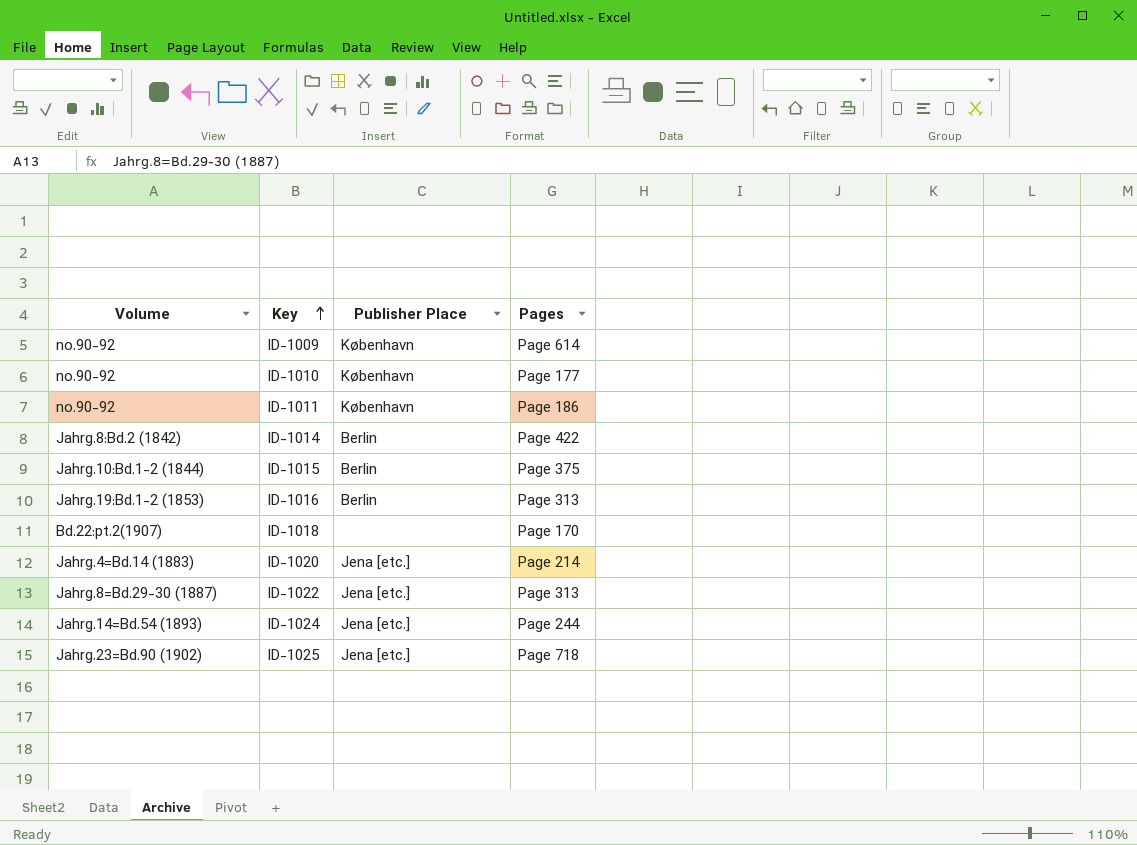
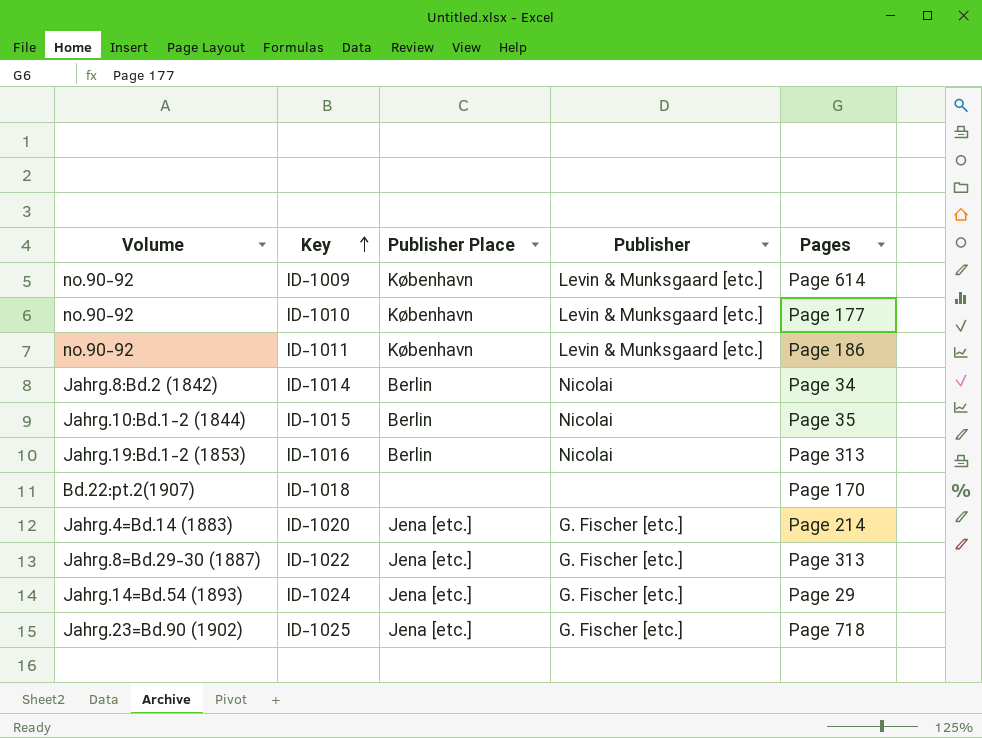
column Publisher | position: none -> 4
ID-1014 | Pages: Page 422 -> Page 34
ID-1015 | Pages: Page 375 -> Page 35
ID-1024 | Pages: Page 244 -> Page 29

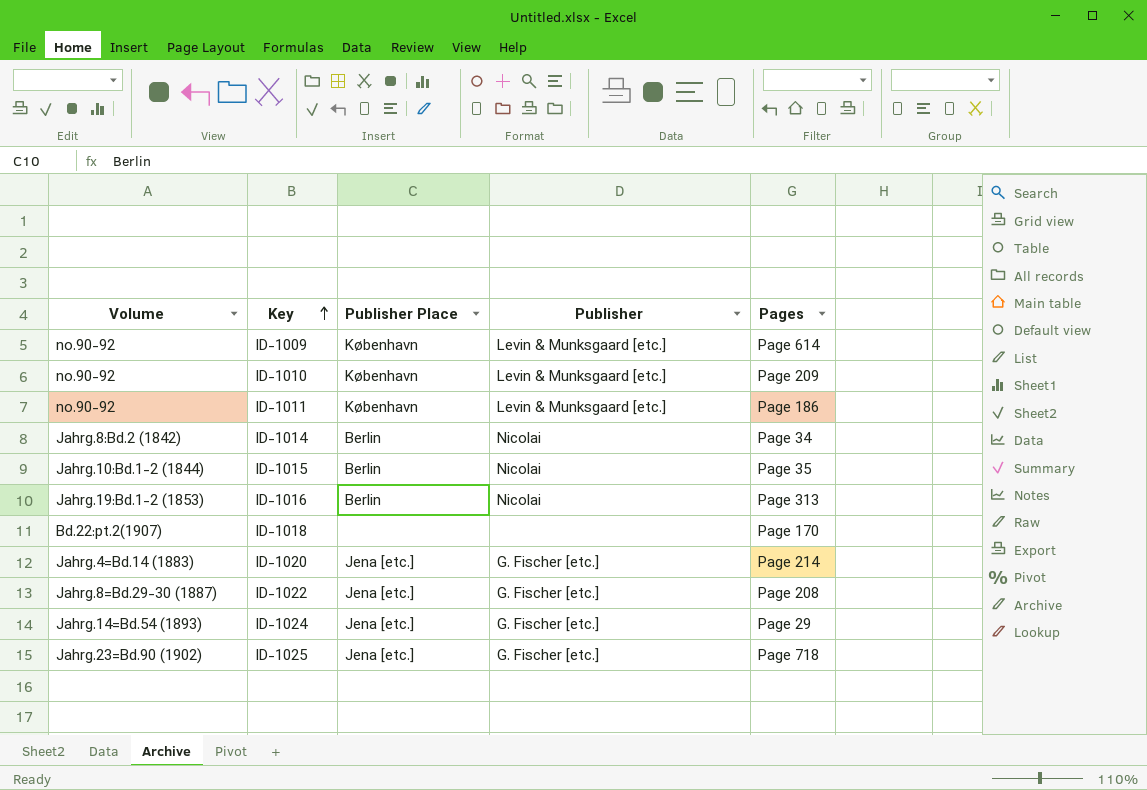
ID-1010 | Pages: Page 177 -> Page 209
ID-1022 | Pages: Page 313 -> Page 208

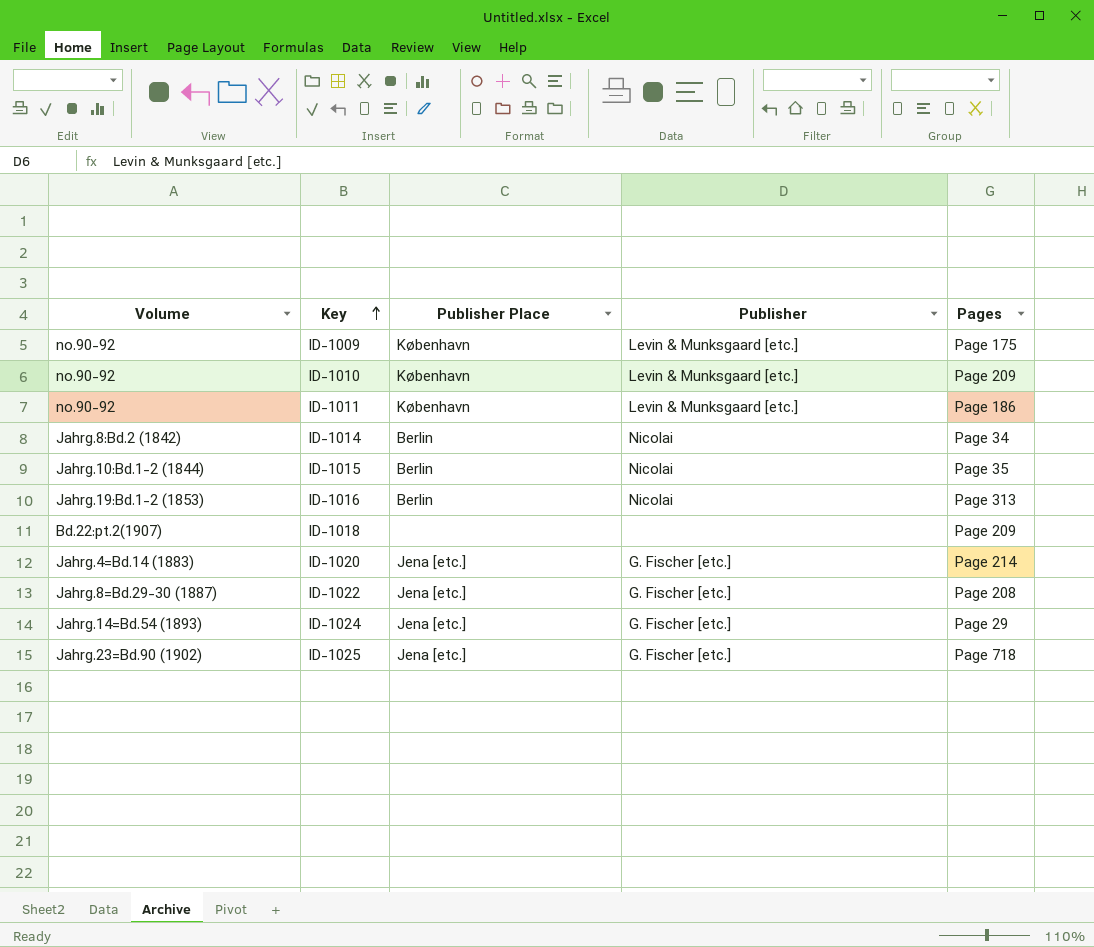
ID-1009 | Pages: Page 614 -> Page 175
ID-1018 | Pages: Page 170 -> Page 209

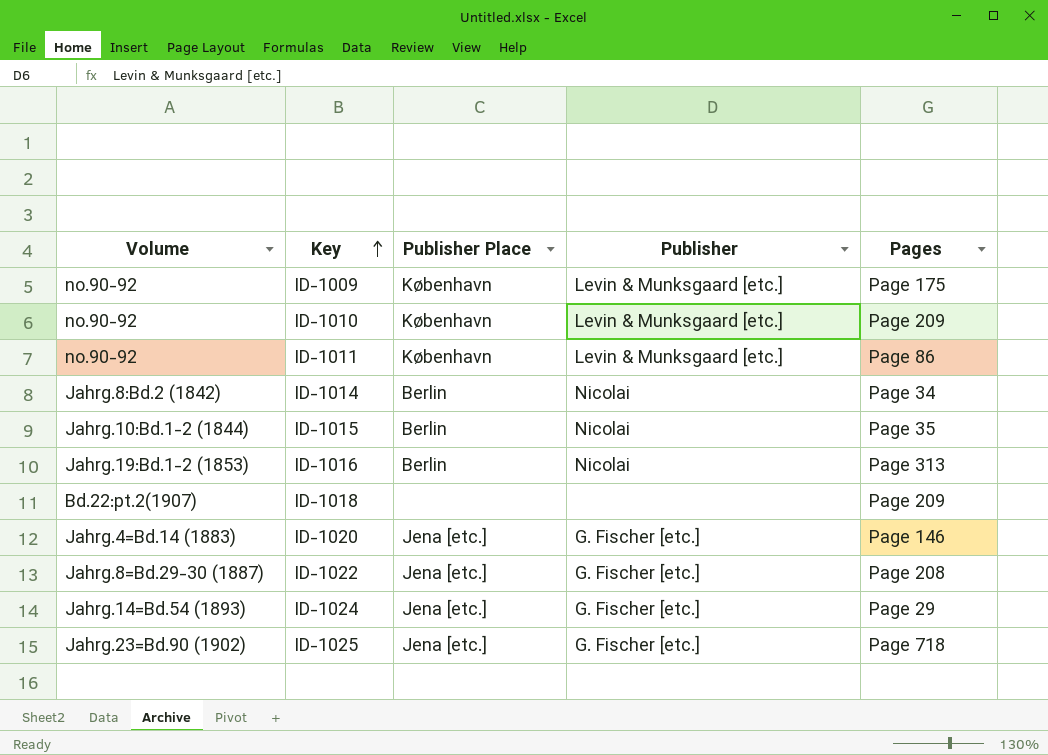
ID-1011 | Pages: Page 186 -> Page 86
ID-1020 | Pages: Page 214 -> Page 146

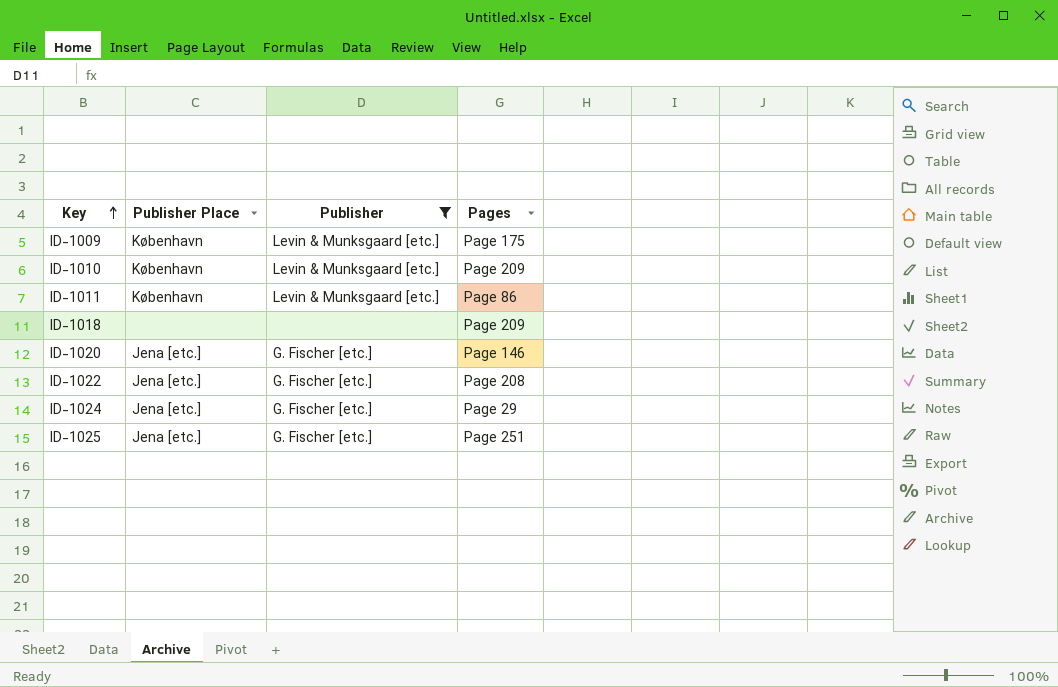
filter: none -> Publisher != Nicolai
column Volume | position: 1 -> none
ID-1025 | Pages: Page 718 -> Page 251

